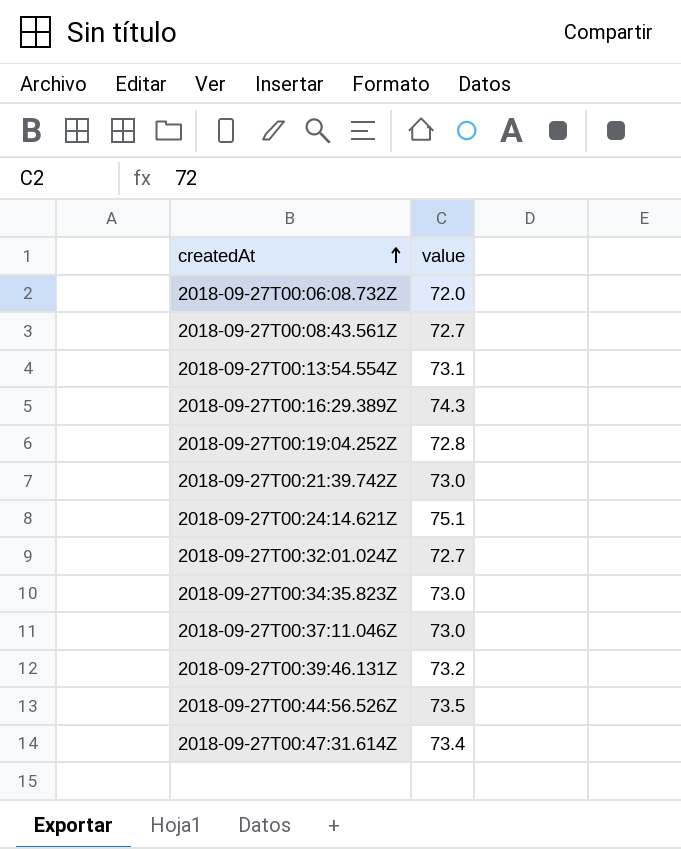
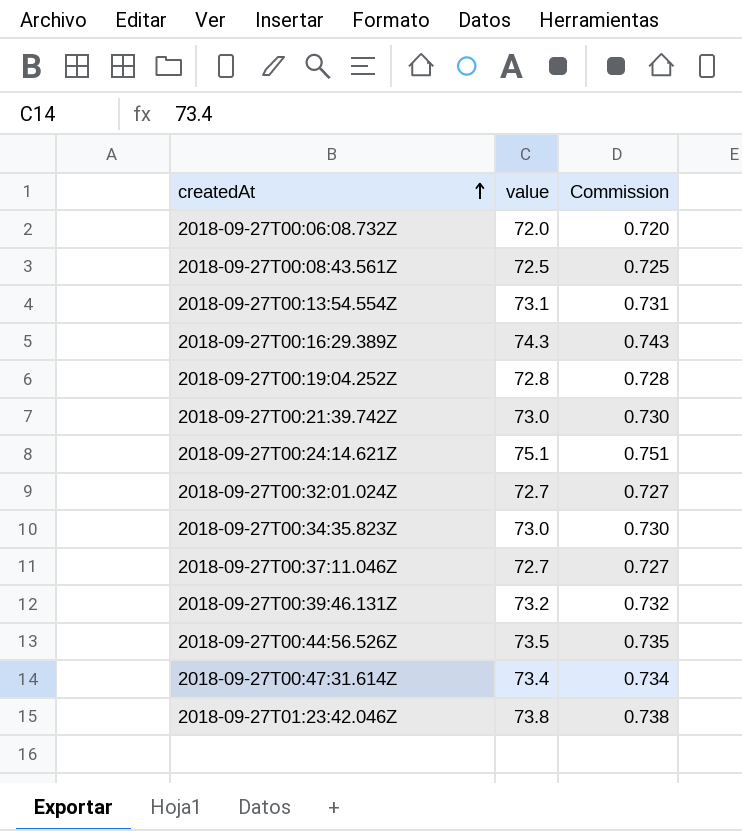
column Commission | formula: none -> [value] * 0.01
2018-09-27T00:08:43.561Z | value: 72.7 -> 72.5
2018-09-27T00:37:11.046Z | value: 73.0 -> 72.7
row 2018-09-27T01:23:42.046Z: none -> 73.8 | 0.738

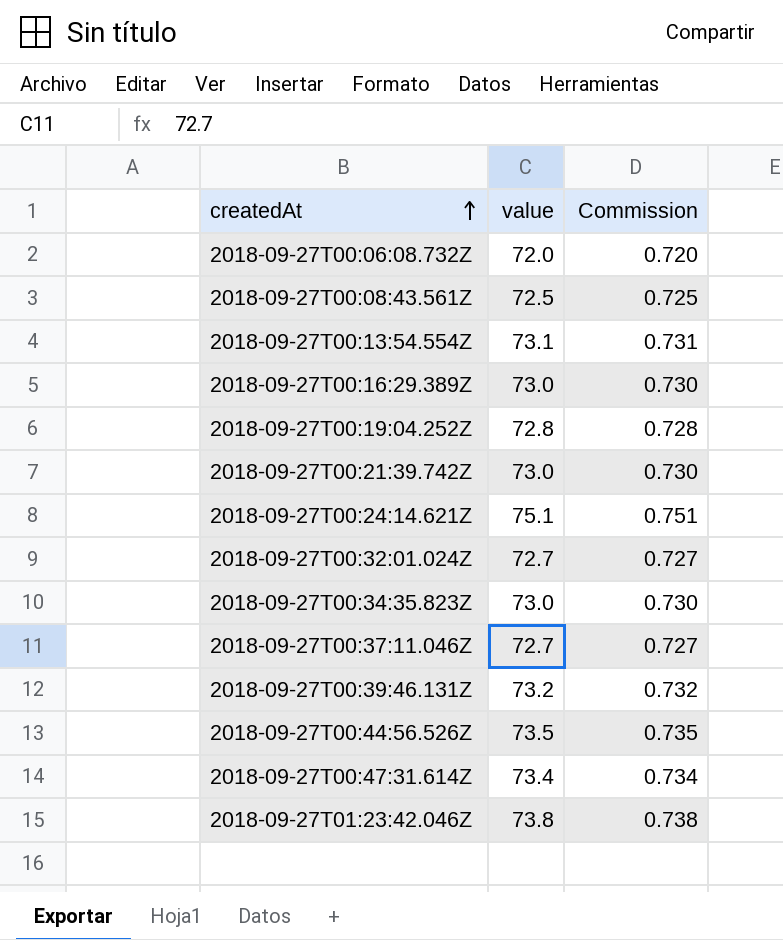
2018-09-27T00:16:29.389Z | value: 74.3 -> 73.0
2018-09-27T00:16:29.389Z | Commission: 0.743 -> 0.730

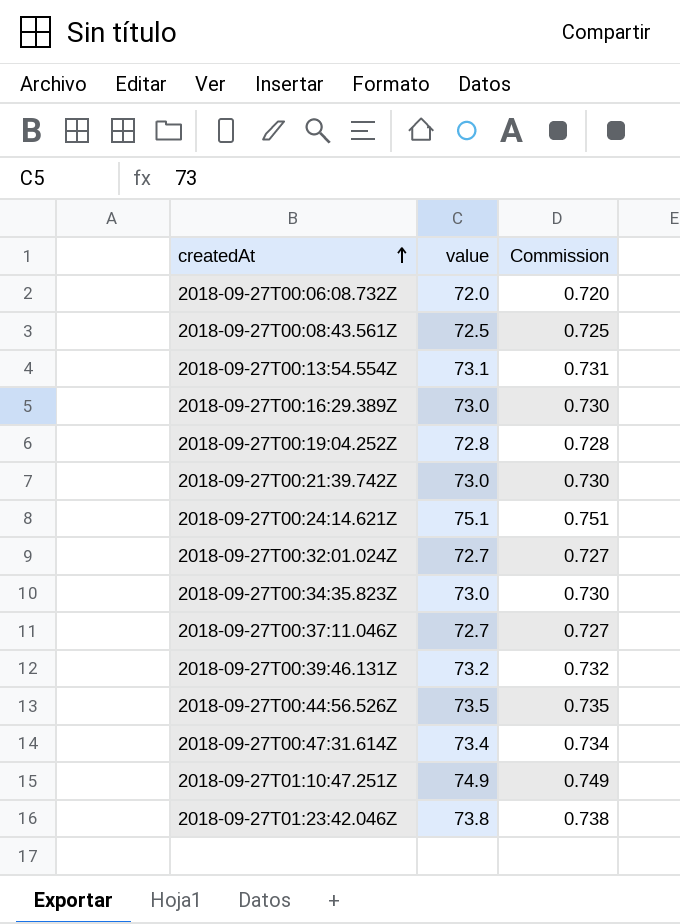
row 2018-09-27T01:10:47.251Z: none -> 74.9 | 0.749

